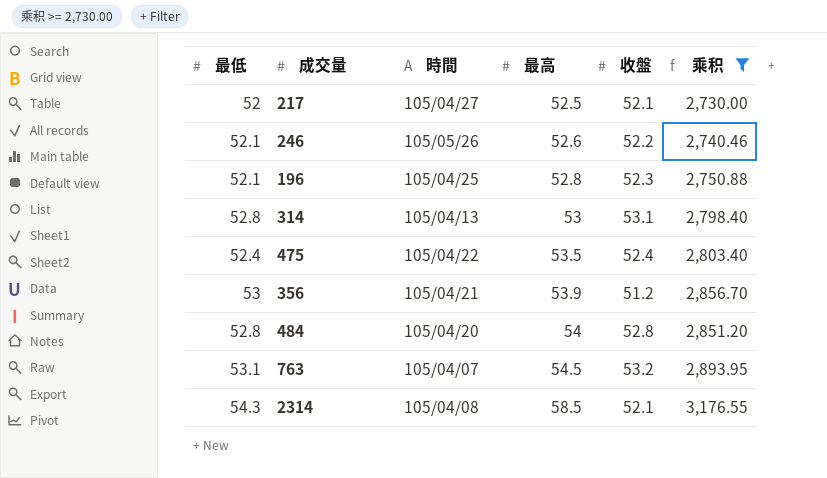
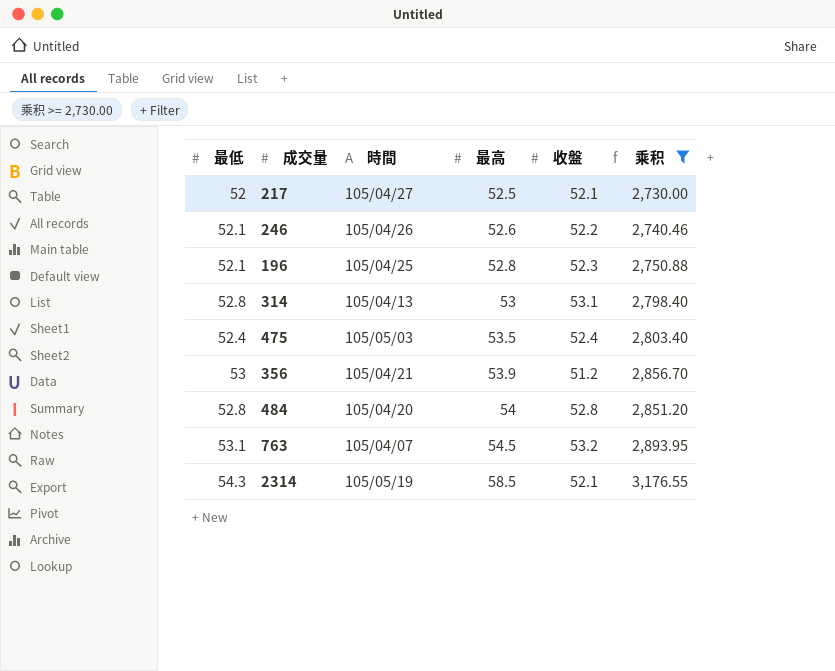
246 | 時間: 105/05/26 -> 105/04/26
475 | 時間: 105/04/22 -> 105/05/03
2314 | 時間: 105/04/08 -> 105/05/19

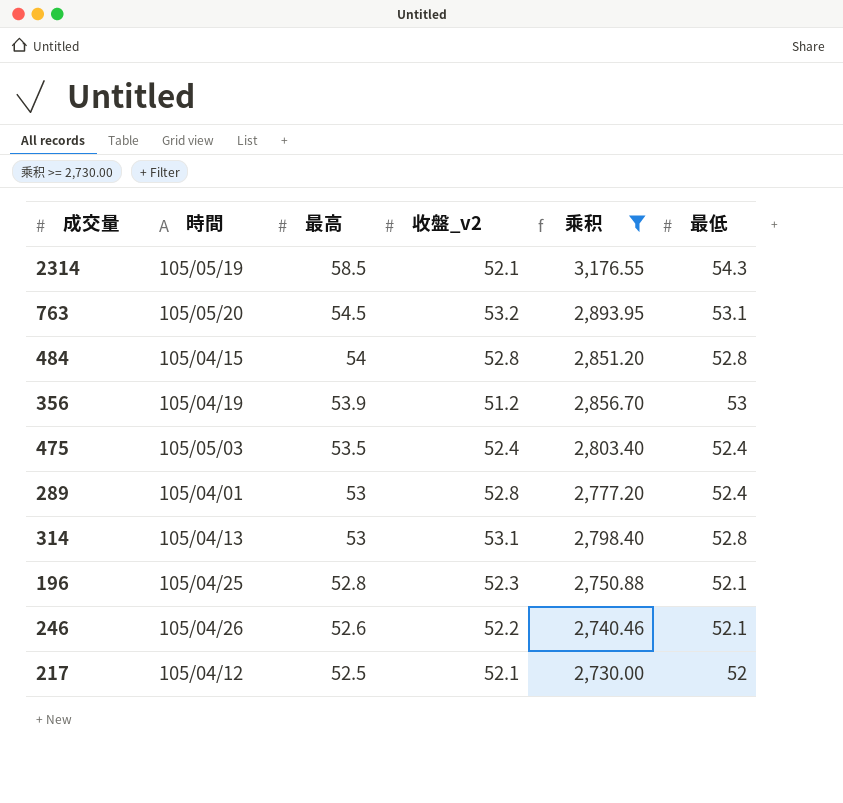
row order: 最高 ascending -> 最高 descending
column name: 收盤 -> 收盤_v2
column 最低 | position: 1 -> 6
763 | 時間: 105/04/07 -> 105/05/20
484 | 時間: 105/04/20 -> 105/04/15
356 | 時間: 105/04/21 -> 105/04/19
row 289: none -> 105/04/01 | 53 | 52.8 | 2,777.20 | 52.4
217 | 時間: 105/04/27 -> 105/04/12

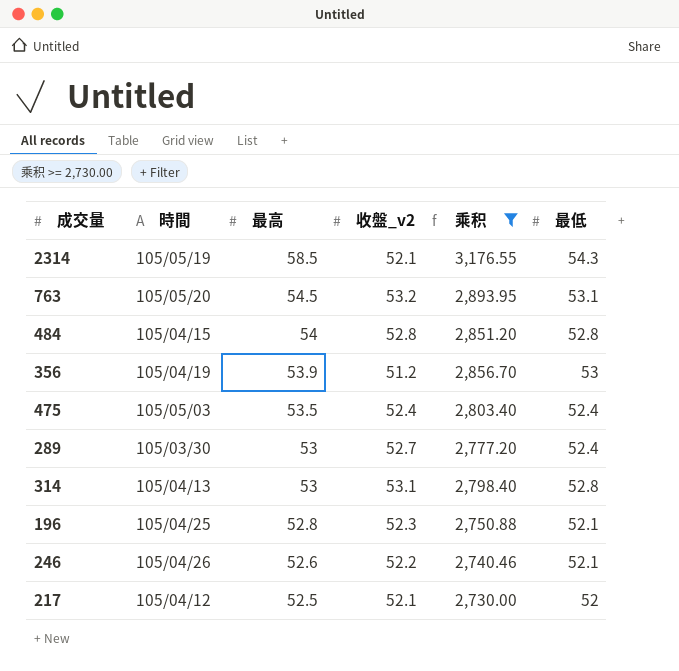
289 | 時間: 105/04/01 -> 105/03/30
289 | 收盤_v2: 52.8 -> 52.7

